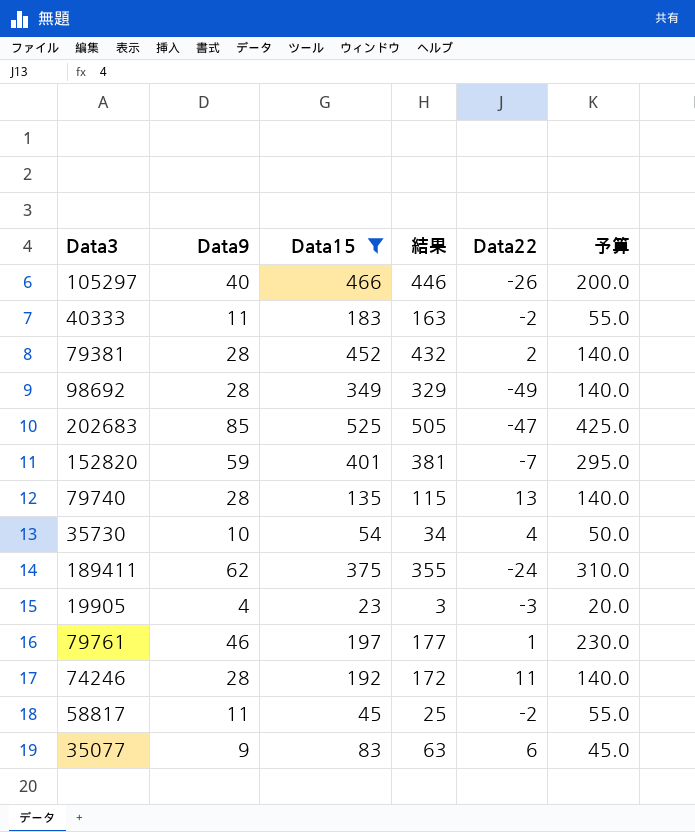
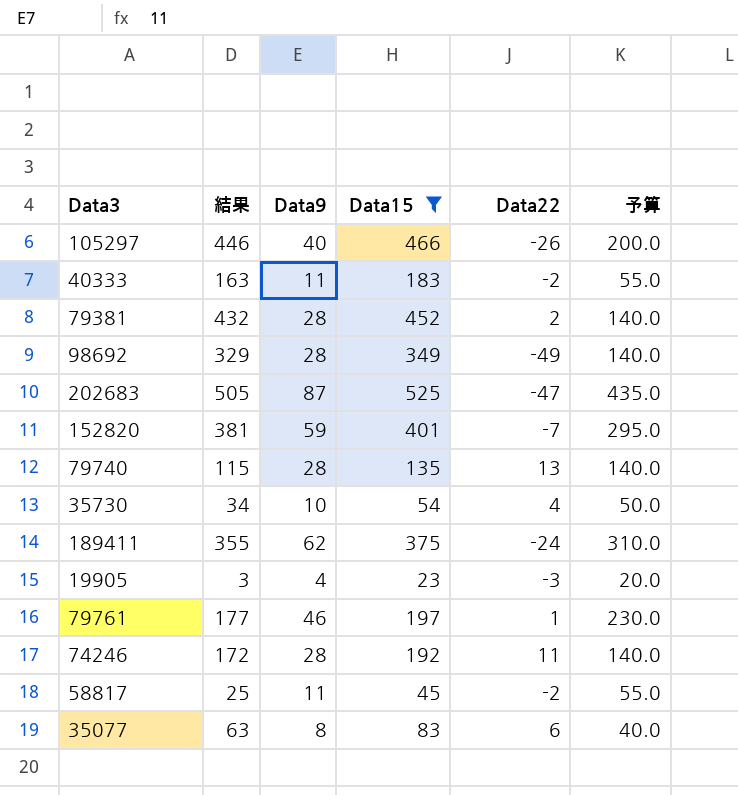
column 結果 | position: 4 -> 2
202683 | Data9: 85 -> 87
202683 | 予算: 425.0 -> 435.0
35077 | Data9: 9 -> 8
35077 | 予算: 45.0 -> 40.0

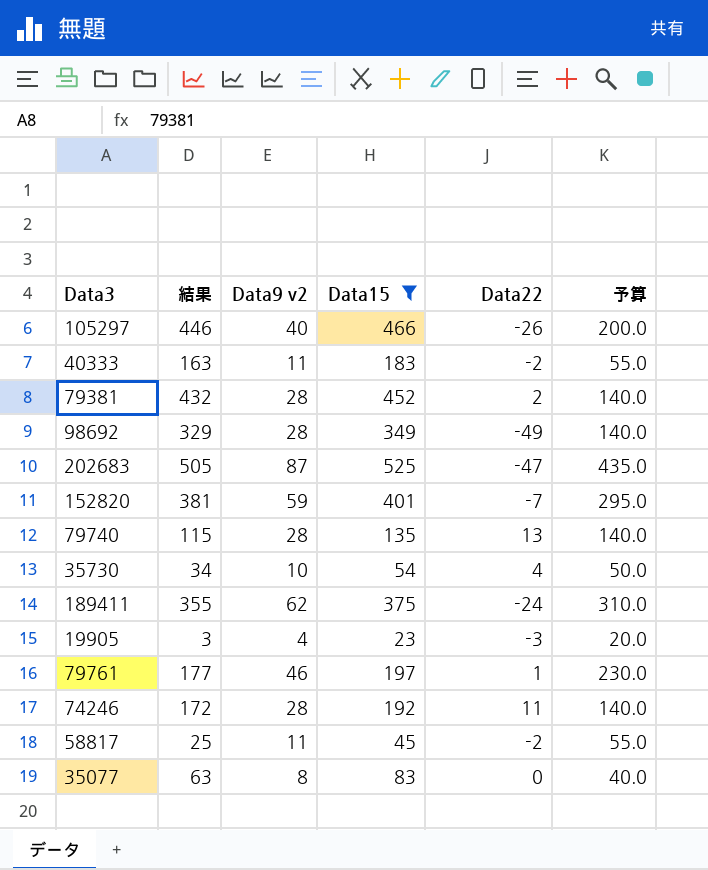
column name: Data9 -> Data9 v2
35077 | Data22: 6 -> 0

